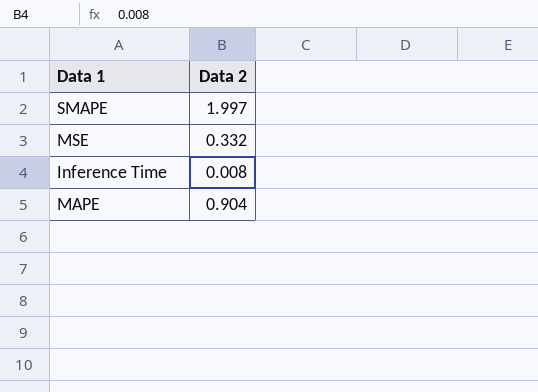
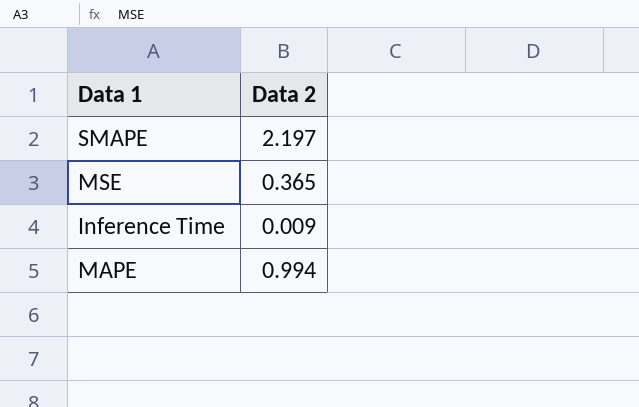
SMAPE | Data 2: 1.997 -> 2.197
MSE | Data 2: 0.332 -> 0.365
Inference Time | Data 2: 0.008 -> 0.009
MAPE | Data 2: 0.904 -> 0.994

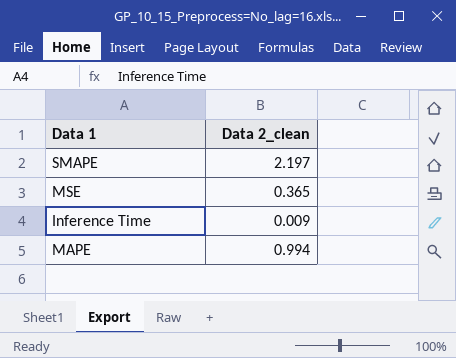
column name: Data 2 -> Data 2_clean

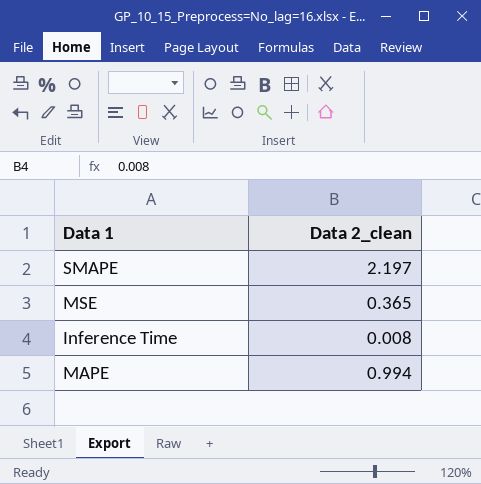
Inference Time | Data 2_clean: 0.009 -> 0.008

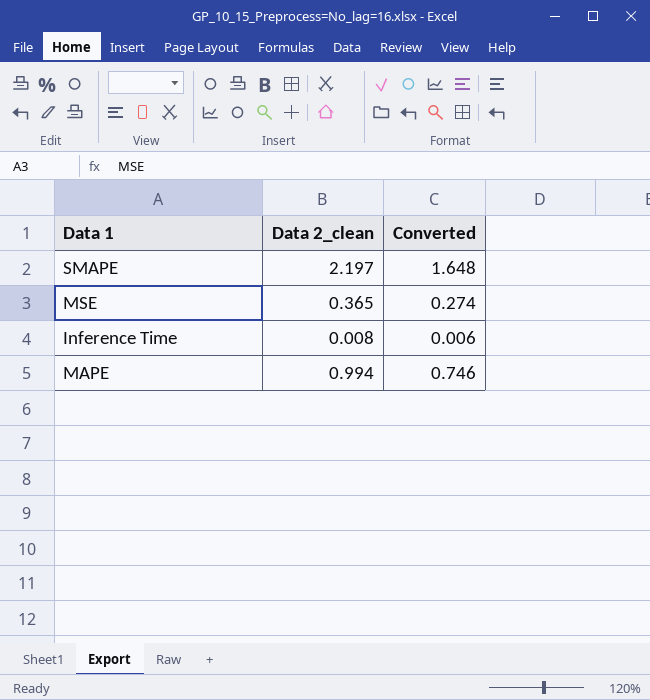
column Converted | formula: none -> [Data 2_clean] * 0.75

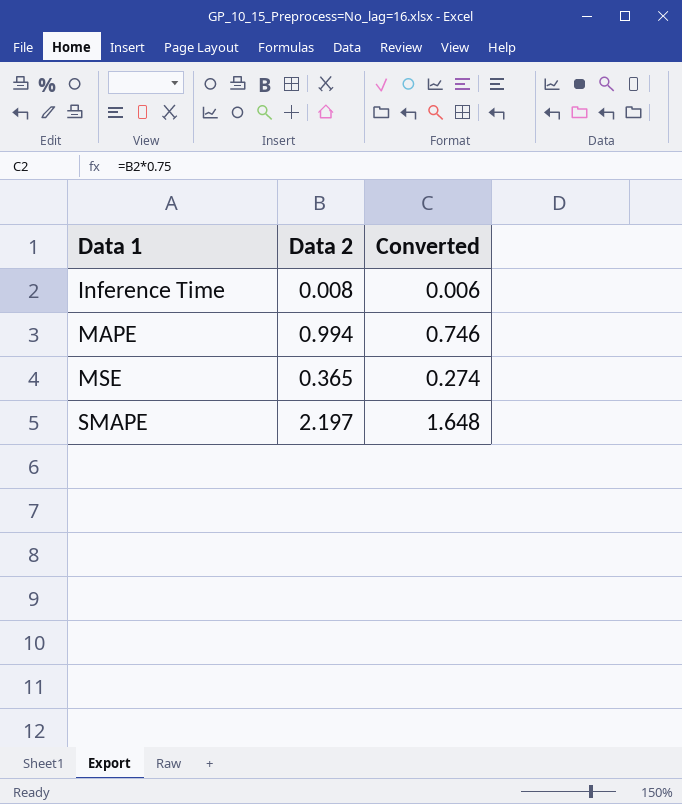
row order: none -> Data 1 ascending
column name: Data 2_clean -> Data 2

